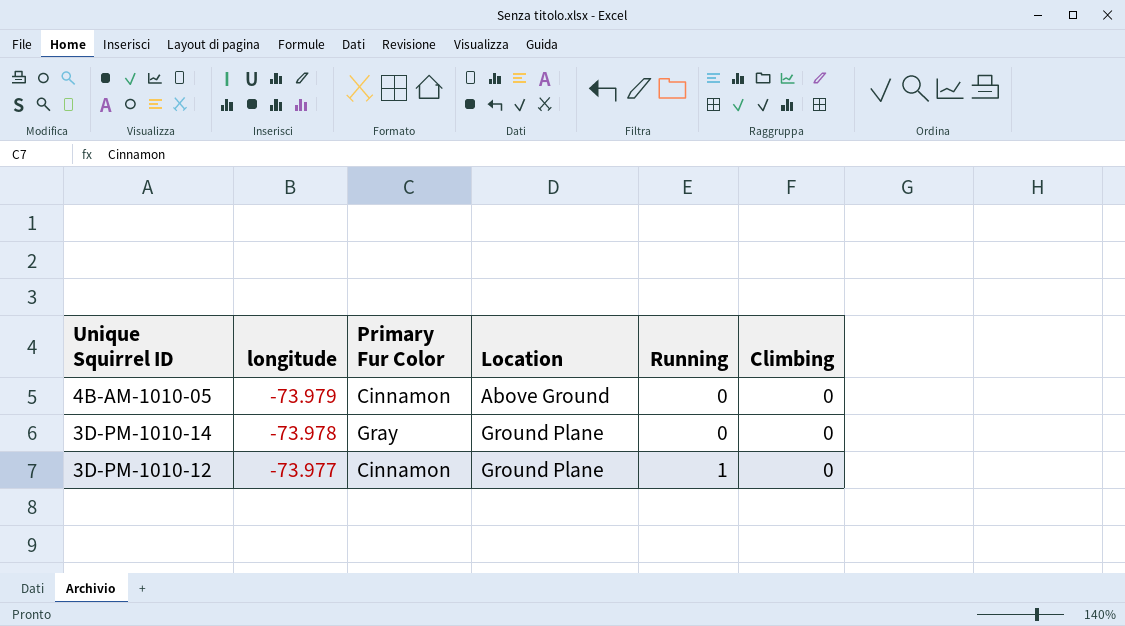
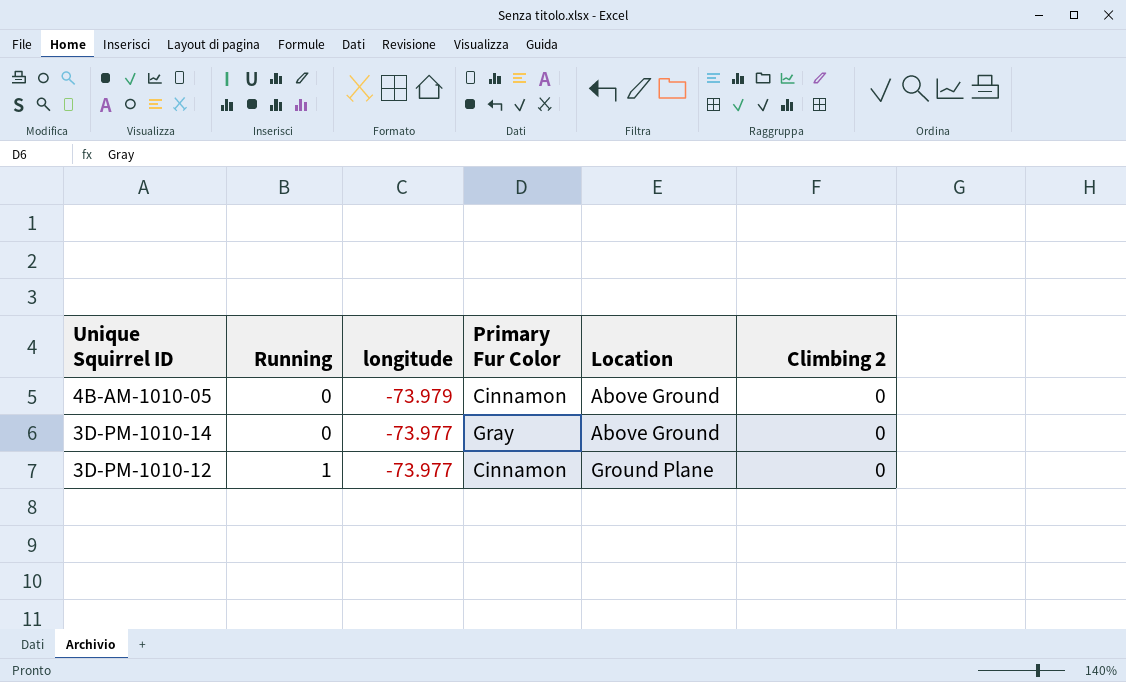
column Running | position: 5 -> 2
column name: Climbing -> Climbing 2
3D-PM-1010-14 | longitude: -73.978 -> -73.977
3D-PM-1010-14 | Location: Ground Plane -> Above Ground

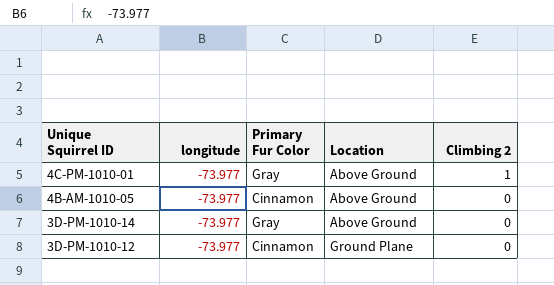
column Running | position: 2 -> none
row 4C-PM-1010-01: none -> -73.977 | Gray | Above Ground | 1
4B-AM-1010-05 | longitude: -73.979 -> -73.977

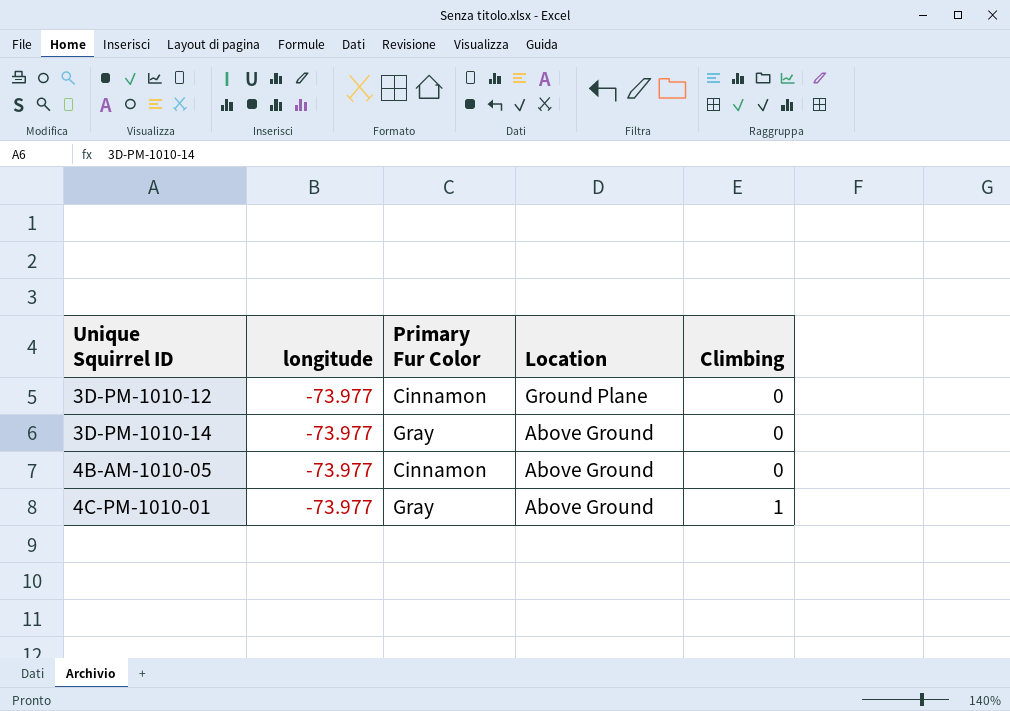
row order: Unique Squirrel ID descending -> Unique Squirrel ID ascending
column name: Climbing 2 -> Climbing

